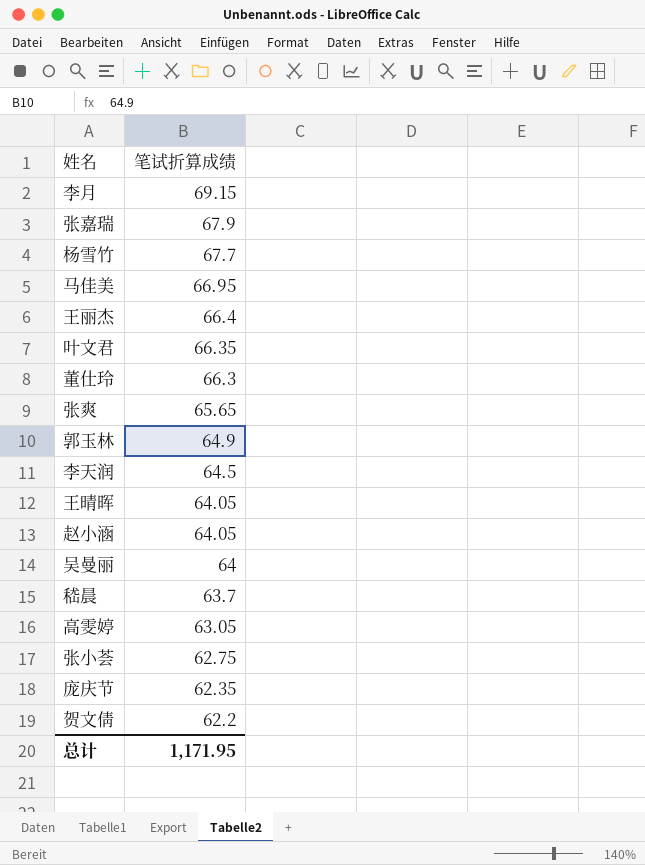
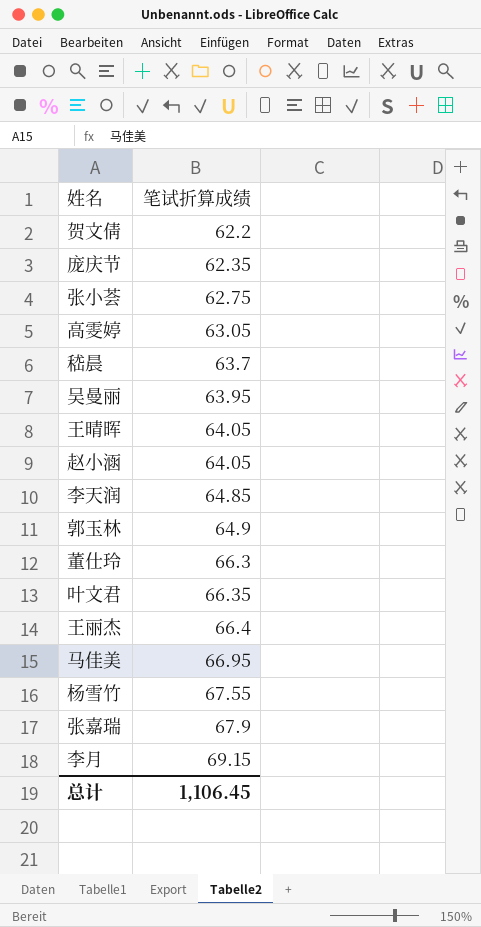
row order: 笔试折算成绩 descending -> 笔试折算成绩 ascending
row 张爽: 65.65 -> none
吴曼丽 | 笔试折算成绩: 64 -> 63.95
李天润 | 笔试折算成绩: 64.5 -> 64.85
杨雪竹 | 笔试折算成绩: 67.7 -> 67.55
总计 | 笔试折算成绩: 1,171.95 -> 1,106.45

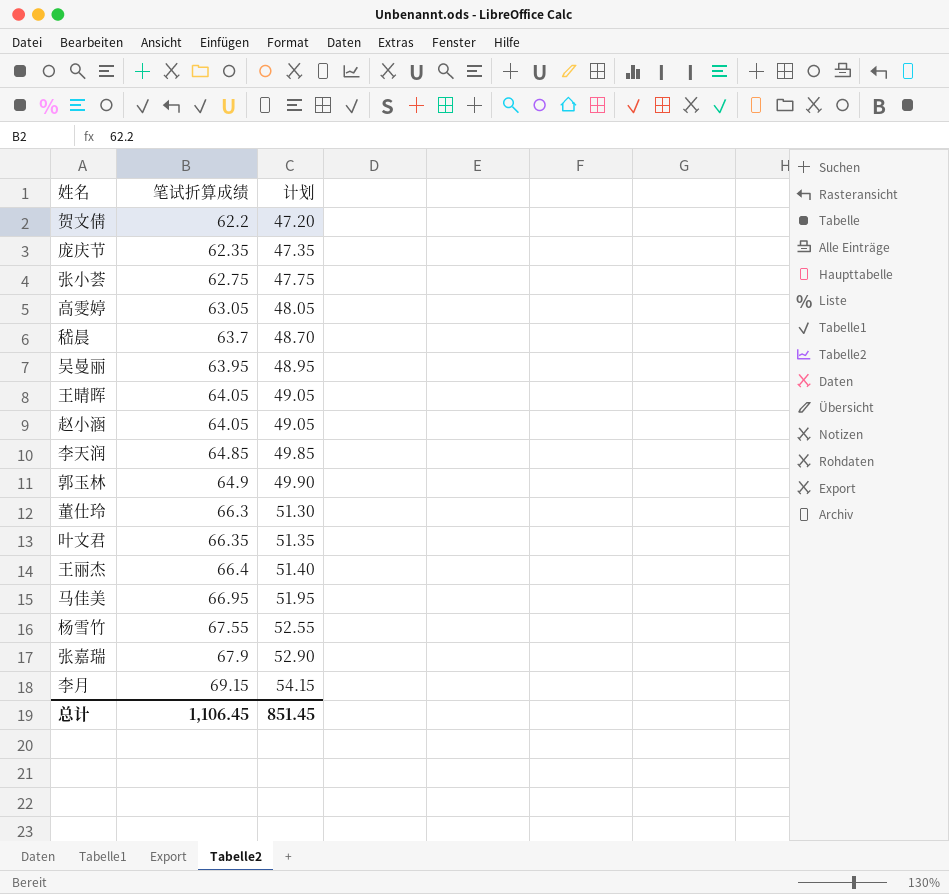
column 计划 | formula: none -> [笔试折算成绩] - 15

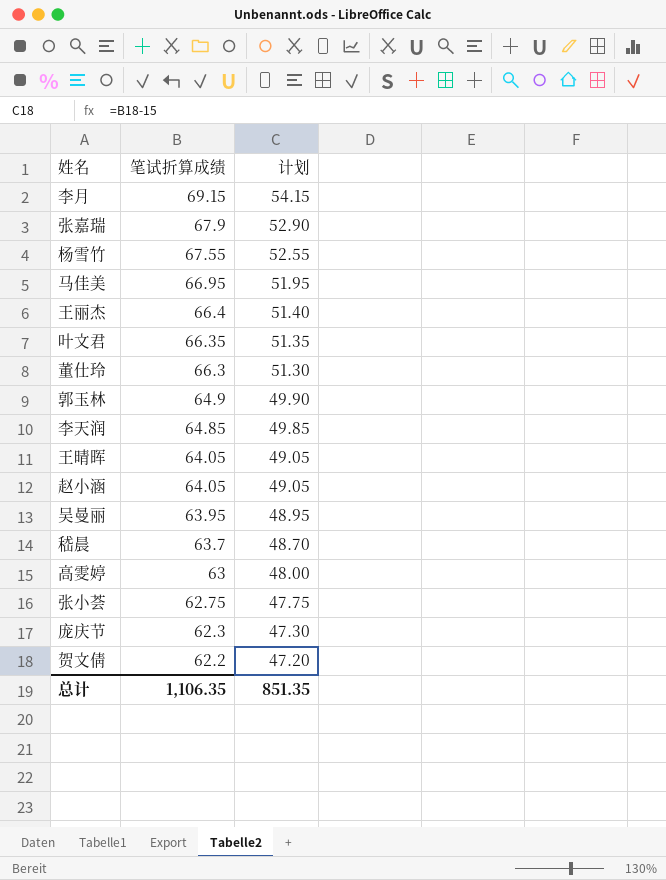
row order: 笔试折算成绩 ascending -> 笔试折算成绩 descending
高雯婷 | 笔试折算成绩: 63.05 -> 63
高雯婷 | 计划: 48.05 -> 48.00
庞庆节 | 笔试折算成绩: 62.35 -> 62.3
庞庆节 | 计划: 47.35 -> 47.30
总计 | 笔试折算成绩: 1,106.45 -> 1,106.35
总计 | 计划: 851.45 -> 851.35

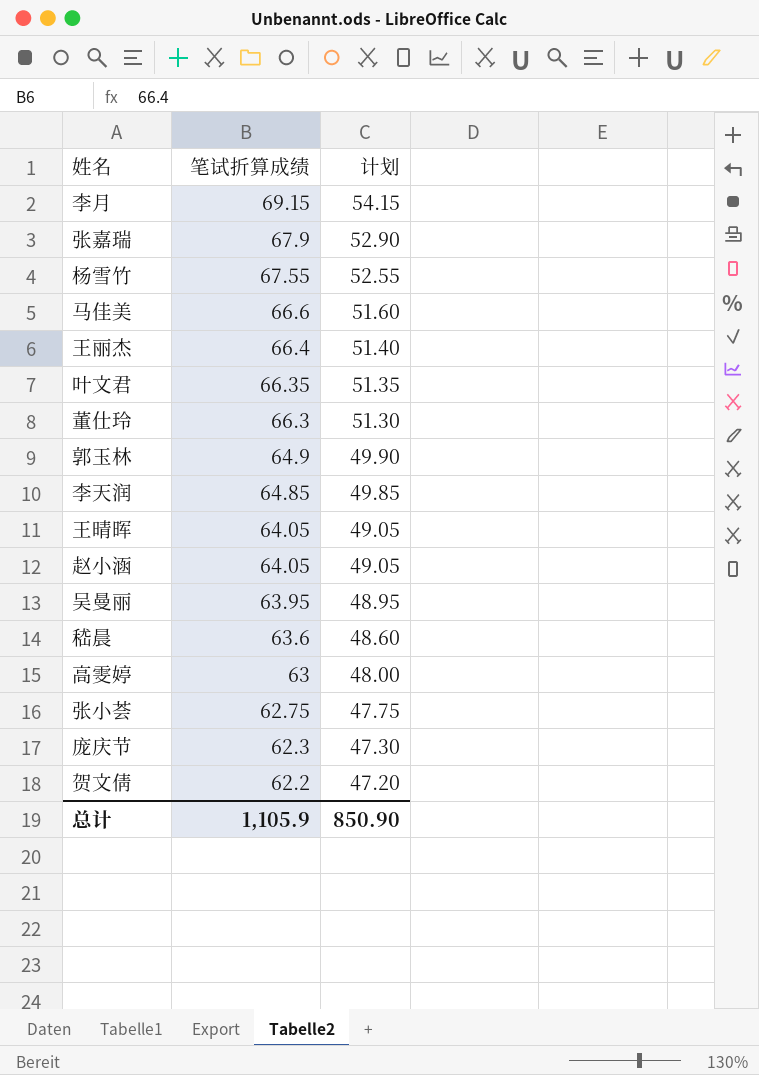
马佳美 | 笔试折算成绩: 66.95 -> 66.6
马佳美 | 计划: 51.95 -> 51.60
嵇晨 | 笔试折算成绩: 63.7 -> 63.6
嵇晨 | 计划: 48.70 -> 48.60
总计 | 笔试折算成绩: 1,106.35 -> 1,105.9
总计 | 计划: 851.35 -> 850.90

